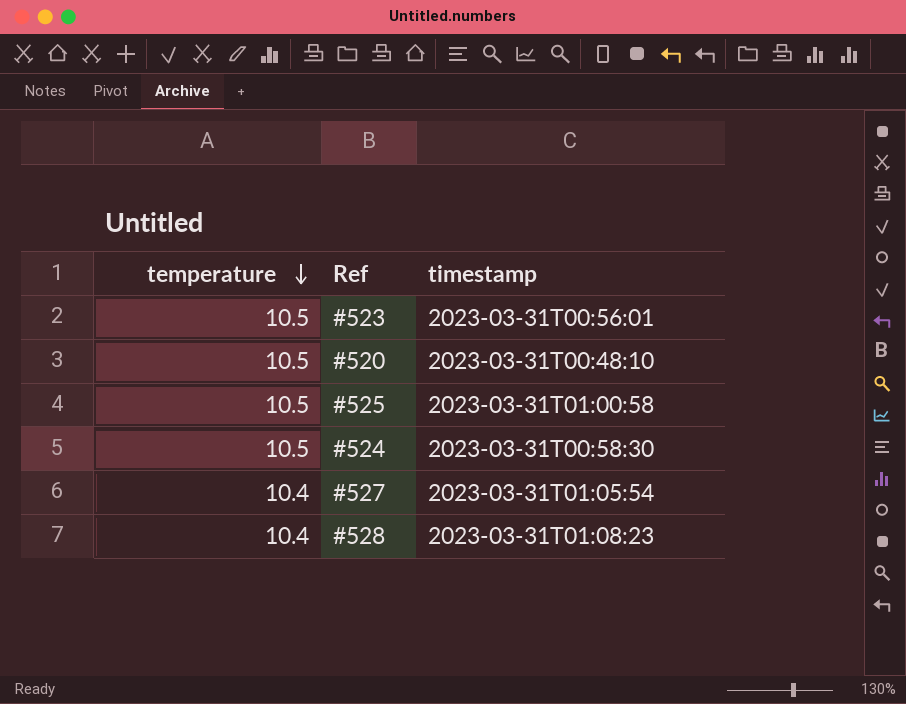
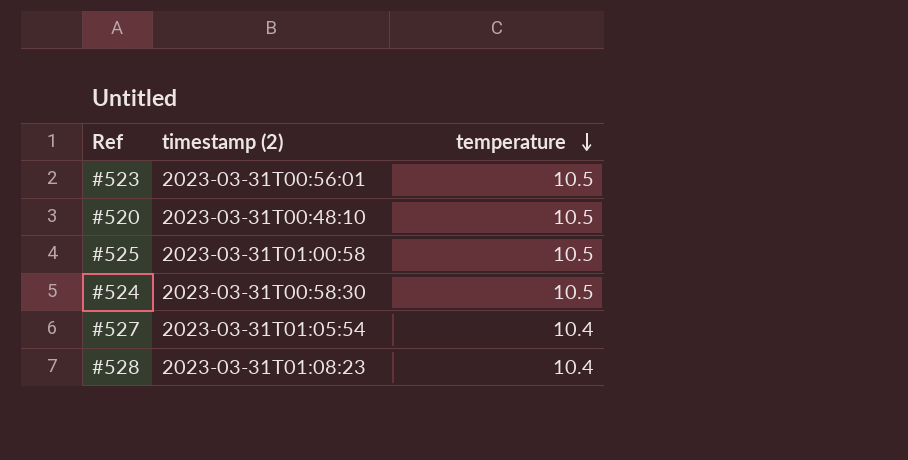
column name: timestamp -> timestamp (2)
column temperature | position: 1 -> 3

